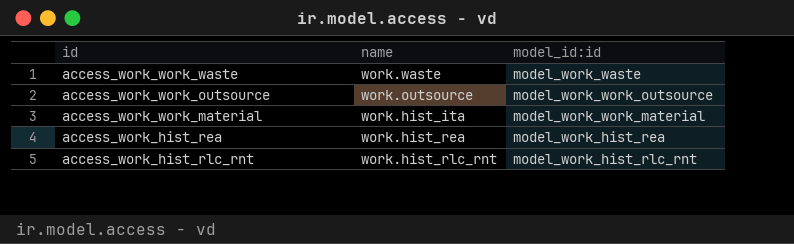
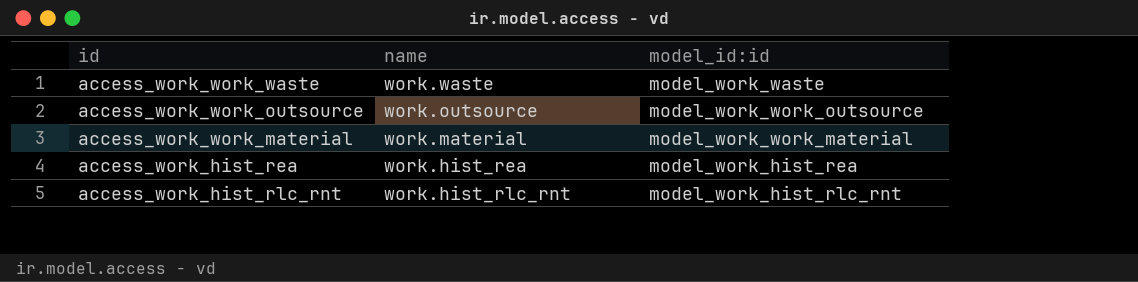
access_work_work_material | name: work.hist_ita -> work.material

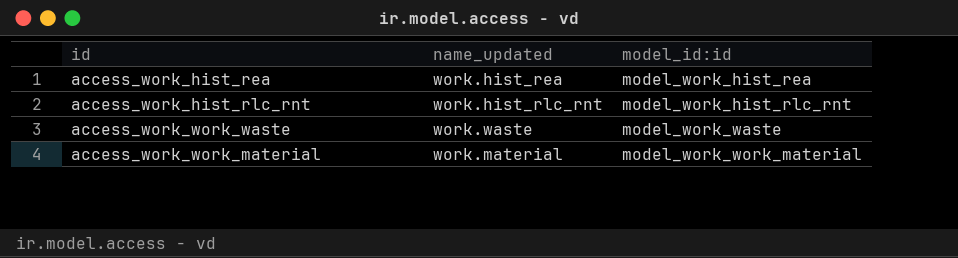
row order: none -> model_id:id ascending
column name: name -> name_updated
row access_work_work_outsource: work.outsource | model_work_work_outsource -> none

